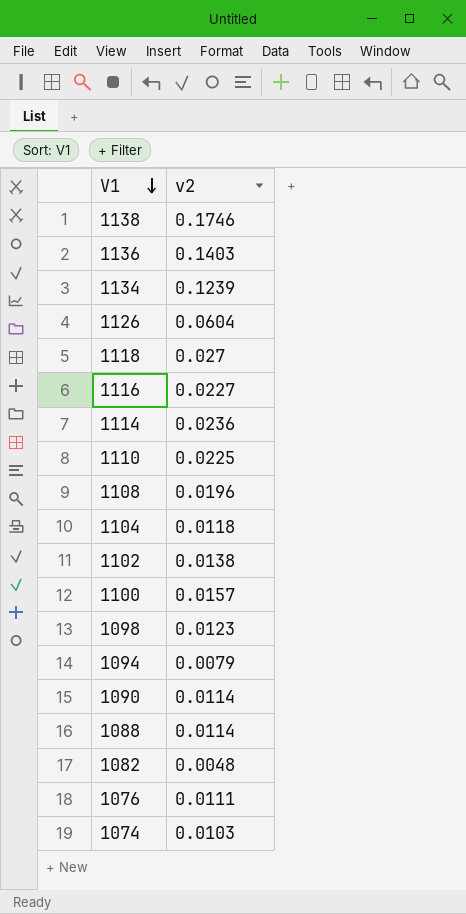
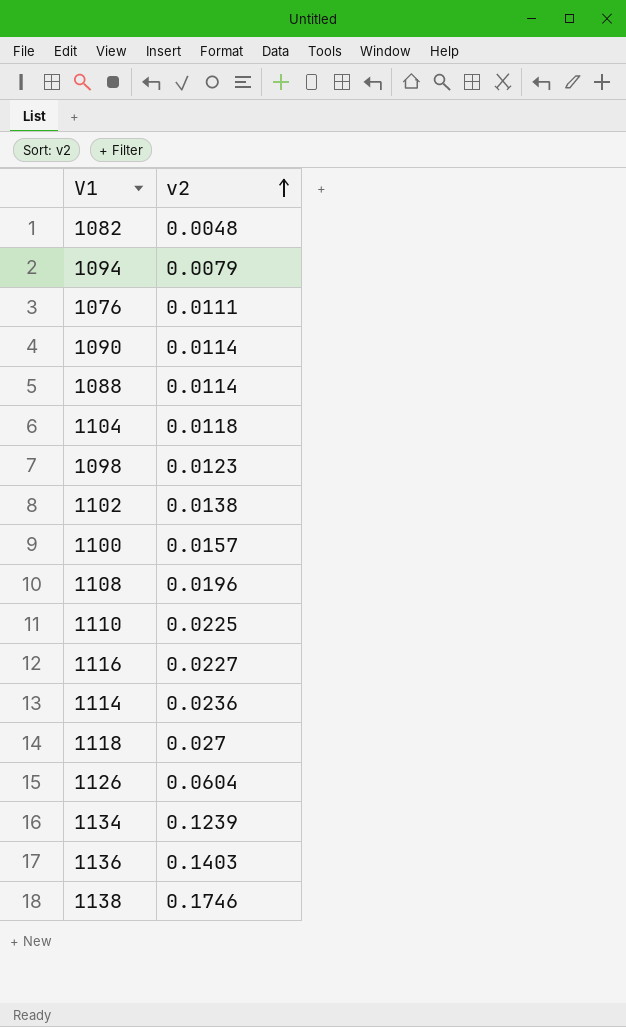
row order: V1 descending -> v2 ascending
row 1074: 0.0103 -> none

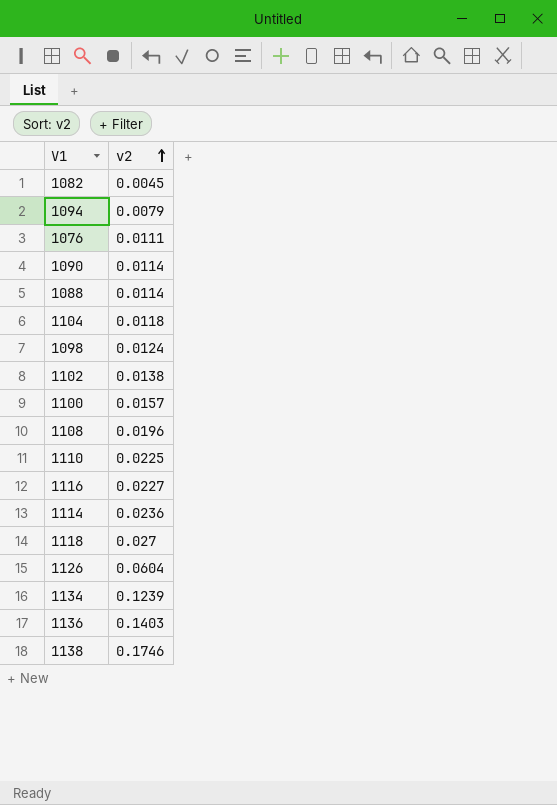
1082 | v2: 0.0048 -> 0.0045
1098 | v2: 0.0123 -> 0.0124

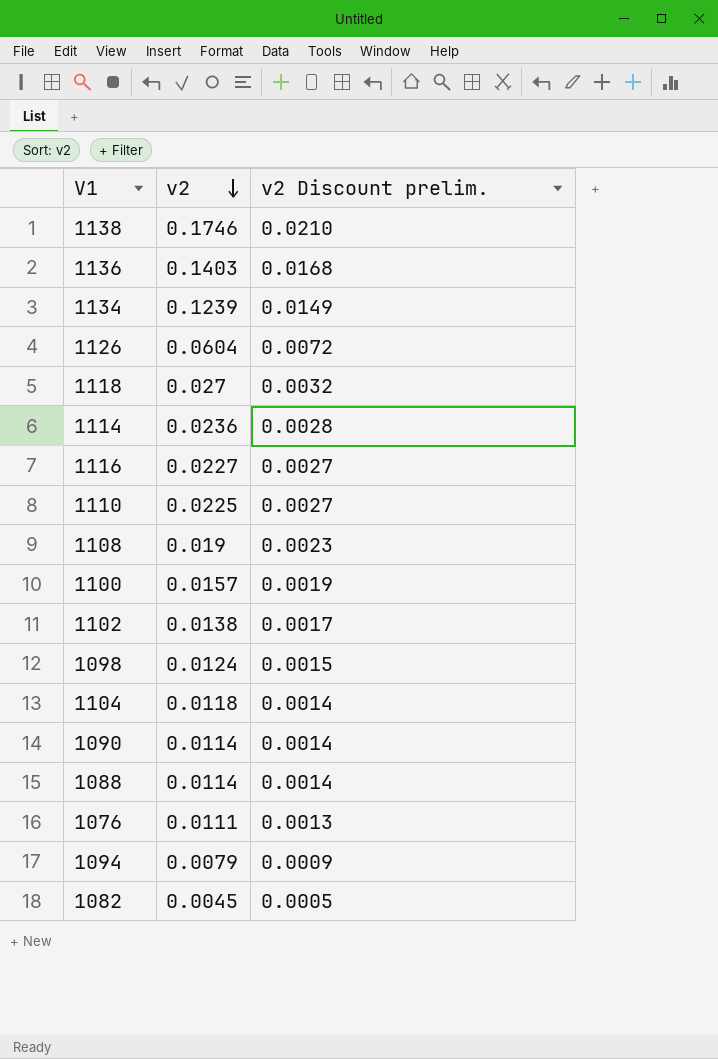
row order: v2 ascending -> v2 descending
column v2 Discount prelim. | formula: none -> [v2] * 0.12
1108 | v2: 0.0196 -> 0.019

